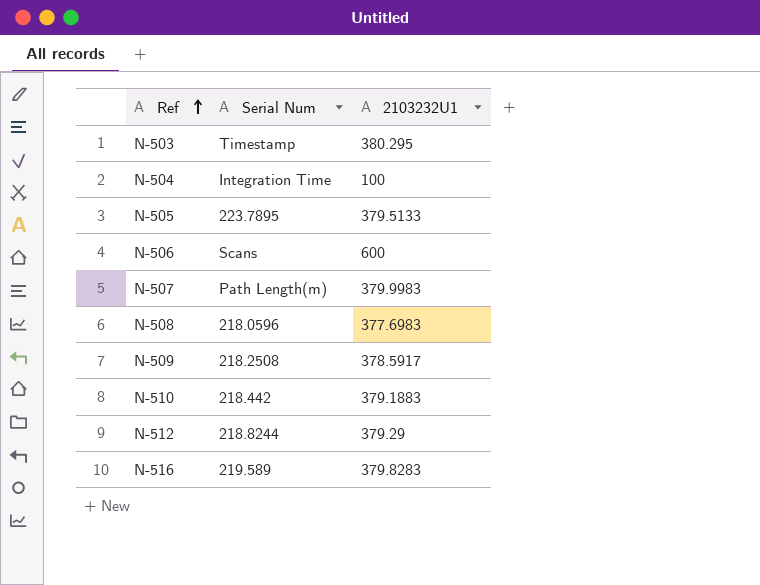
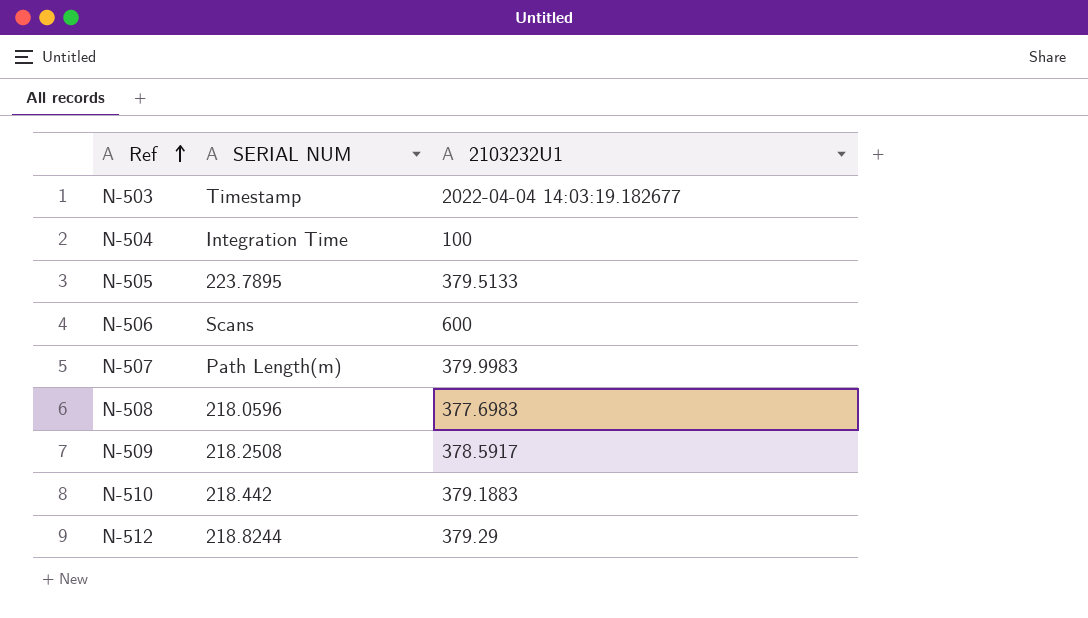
column name: Serial Num -> SERIAL NUM
row N-516: 219.589 | 379.8283 -> none
N-503 | 2103232U1: 380.295 -> 2022-04-04 14:03:19.182677

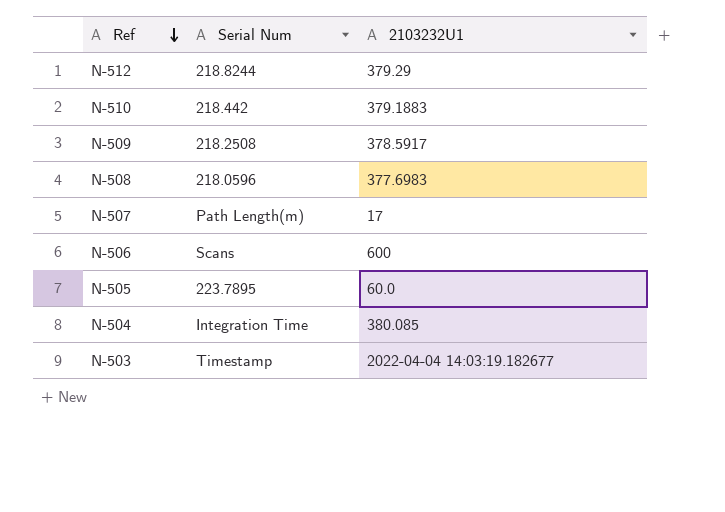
row order: Ref ascending -> Ref descending
column name: SERIAL NUM -> Serial Num
N-507 | 2103232U1: 379.9983 -> 17
N-505 | 2103232U1: 379.5133 -> 60.0
N-504 | 2103232U1: 100 -> 380.085

